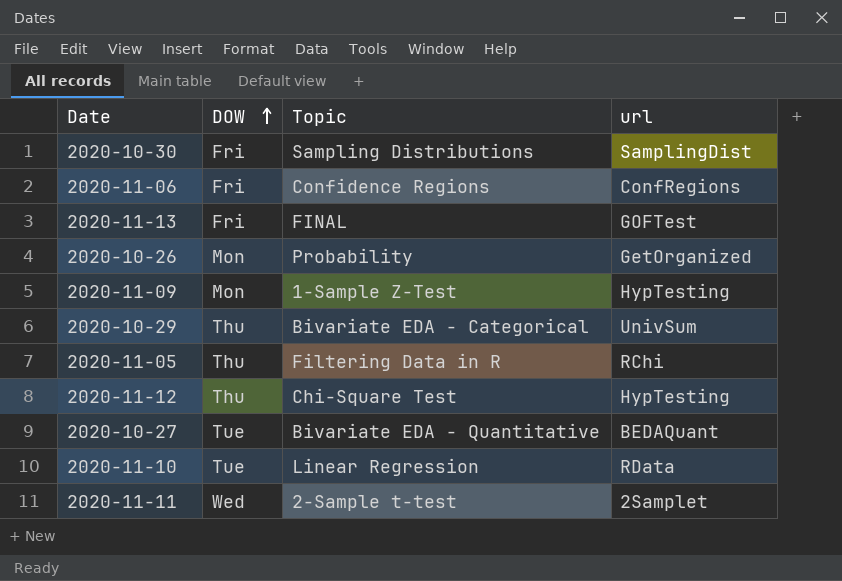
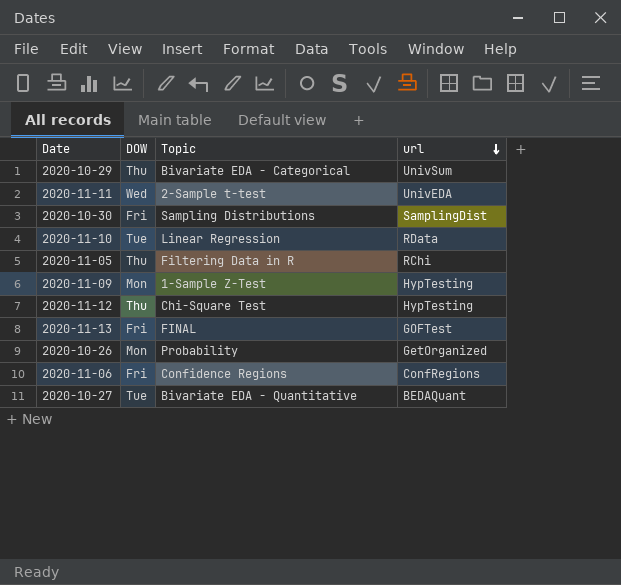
row order: DOW ascending -> url descending
2020-11-11 | url: 2Samplet -> UnivEDA

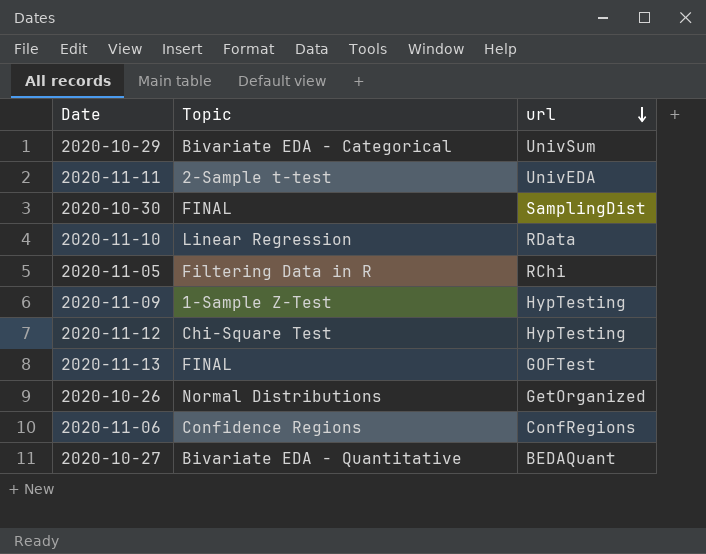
column DOW | position: 2 -> none
2020-10-30 | Topic: Sampling Distributions -> FINAL
2020-10-26 | Topic: Probability -> Normal Distributions

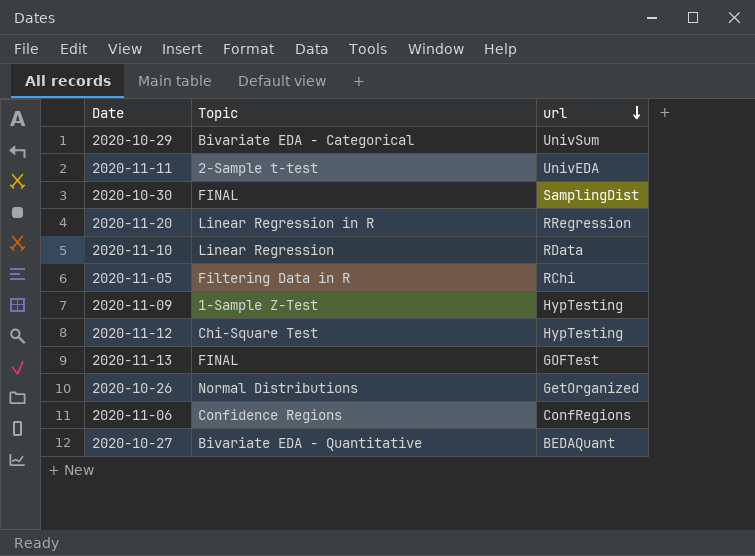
row 2020-11-20: none -> Linear Regression in R | RRegression

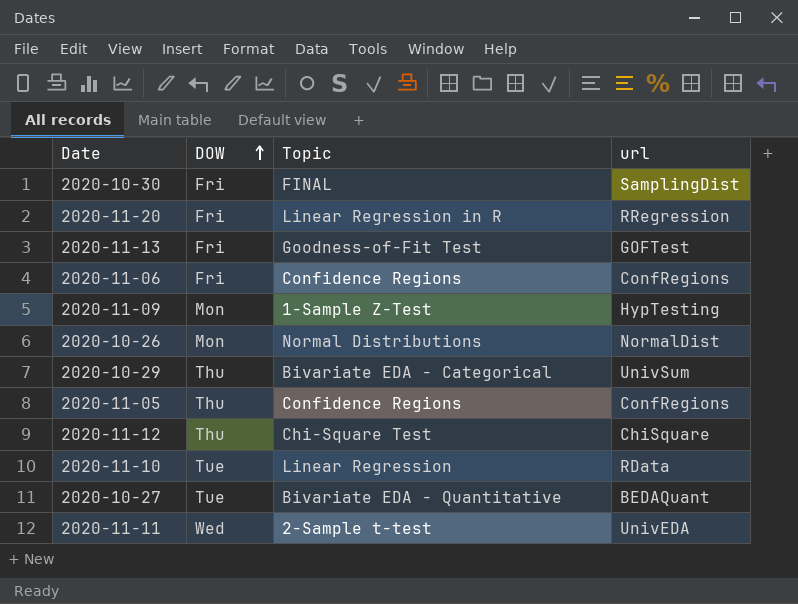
row order: url descending -> DOW ascending
column DOW | position: none -> 2
2020-11-13 | Topic: FINAL -> Goodness-of-Fit Test
2020-10-26 | url: GetOrganized -> NormalDist
2020-11-05 | Topic: Filtering Data in R -> Confidence Regions
2020-11-05 | url: RChi -> ConfRegions
2020-11-12 | url: HypTesting -> ChiSquare

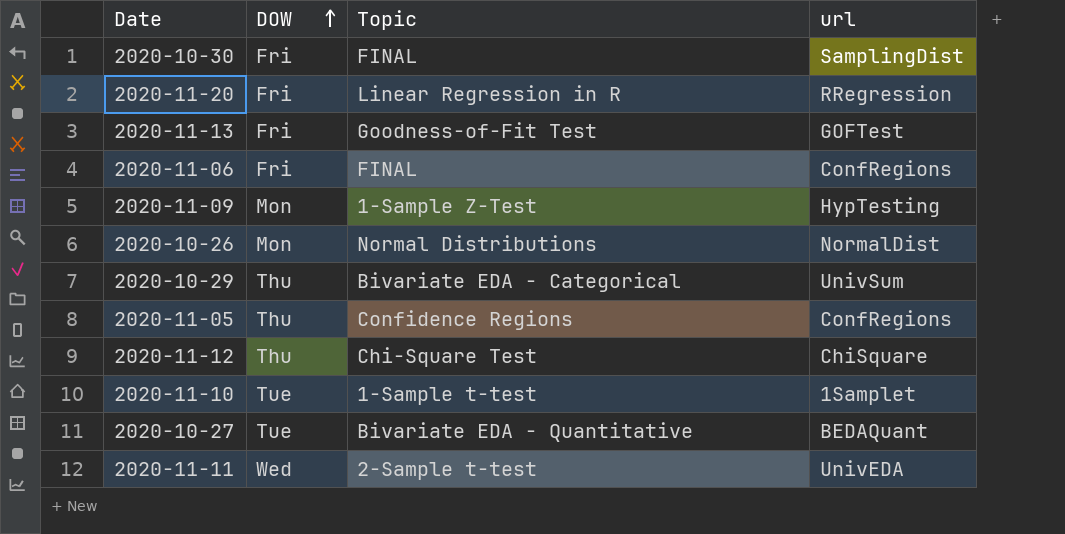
2020-11-06 | Topic: Confidence Regions -> FINAL
2020-11-10 | Topic: Linear Regression -> 1-Sample t-test
2020-11-10 | url: RData -> 1Samplet

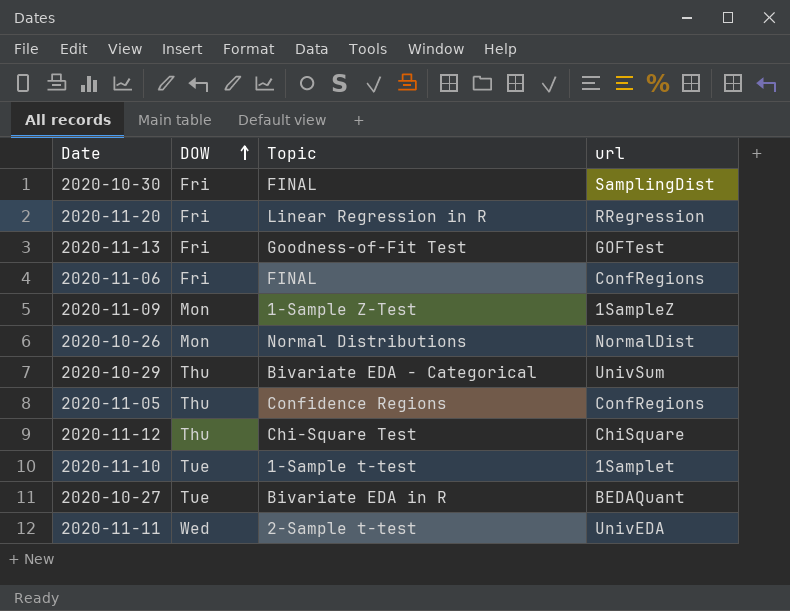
2020-11-09 | url: HypTesting -> 1SampleZ
2020-10-27 | Topic: Bivariate EDA - Quantitative -> Bivariate EDA in R

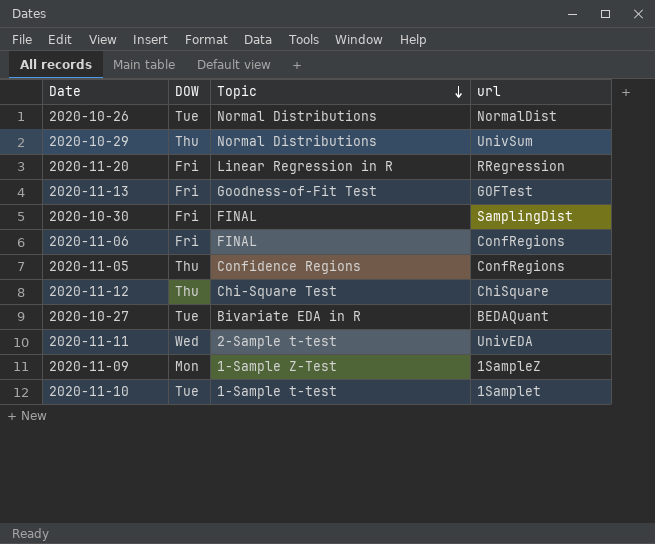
row order: DOW ascending -> Topic descending
2020-10-26 | DOW: Mon -> Tue
2020-10-29 | Topic: Bivariate EDA - Categorical -> Normal Distributions

